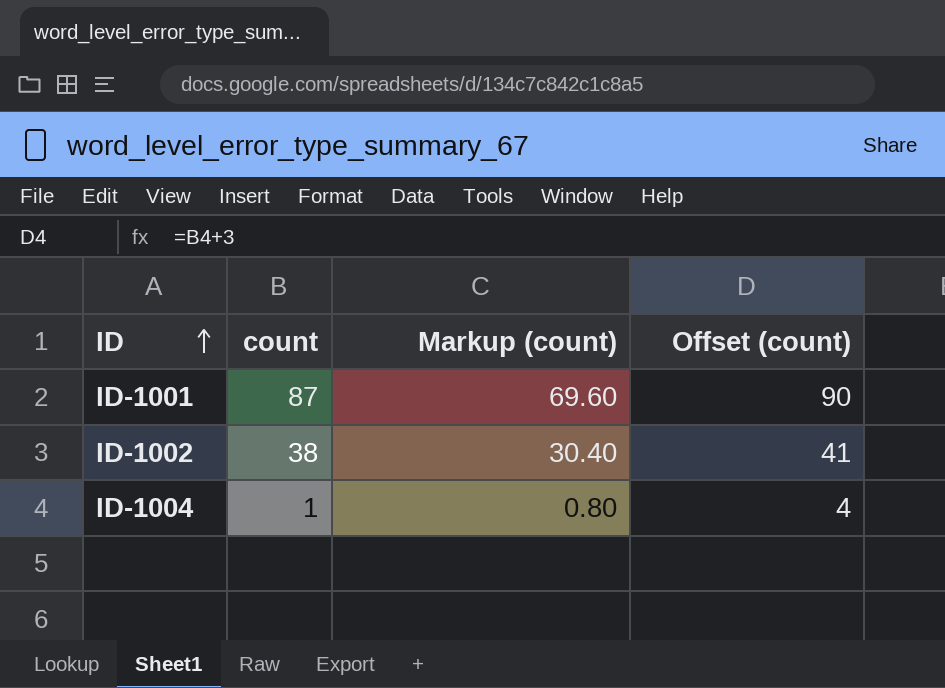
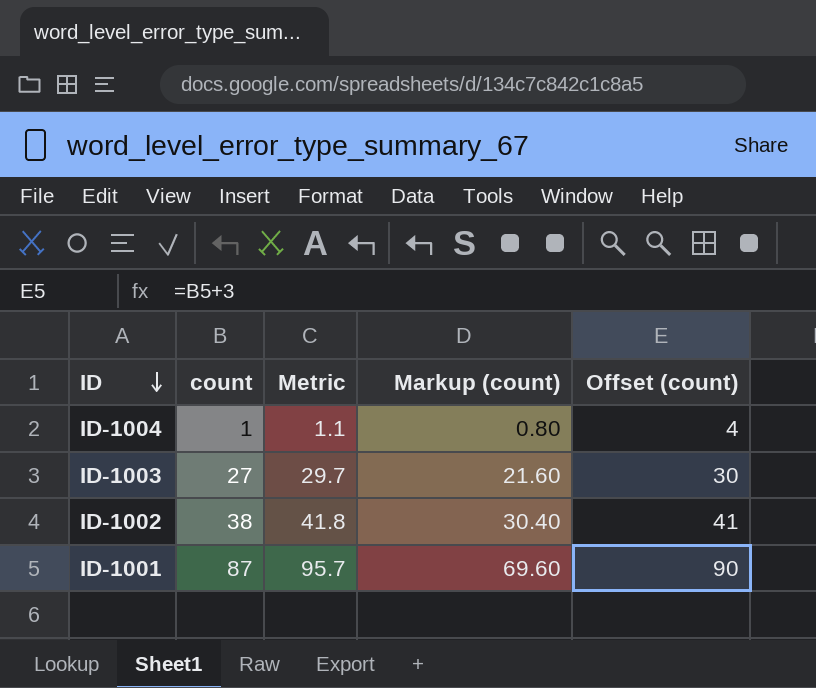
row order: ID ascending -> ID descending
column Metric | formula: none -> [count] * 1.1
row ID-1003: none -> 27 | 29.7 | 21.60 | 30

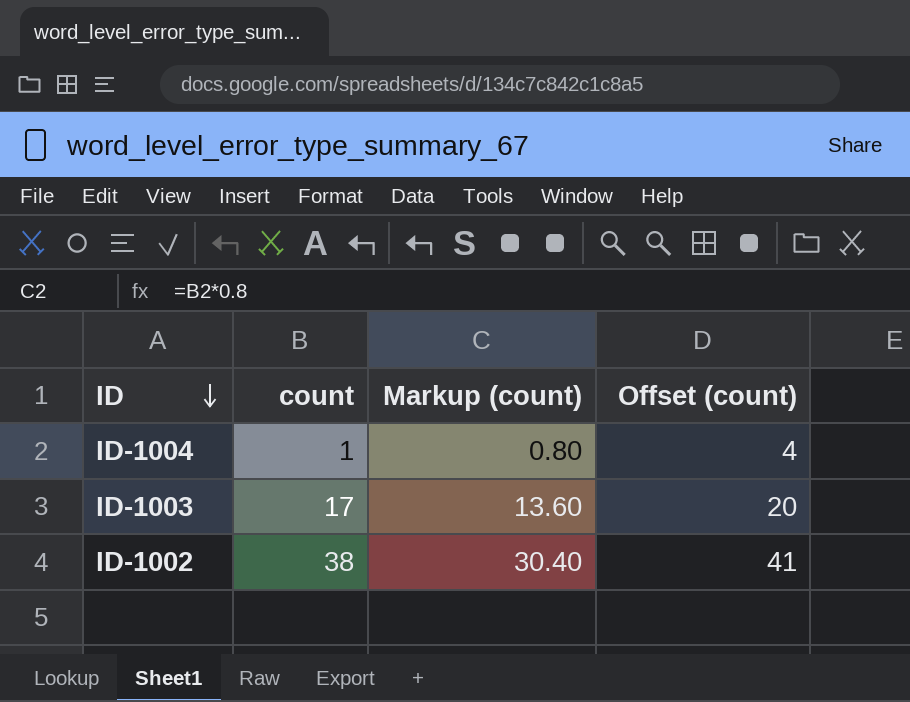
column Metric | formula: [count] * 1.1 -> none
row ID-1001: 87 | 95.7 | 69.60 | 90 -> none
ID-1003 | count: 27 -> 17
ID-1003 | Markup (count): 21.60 -> 13.60
ID-1003 | Offset (count): 30 -> 20

